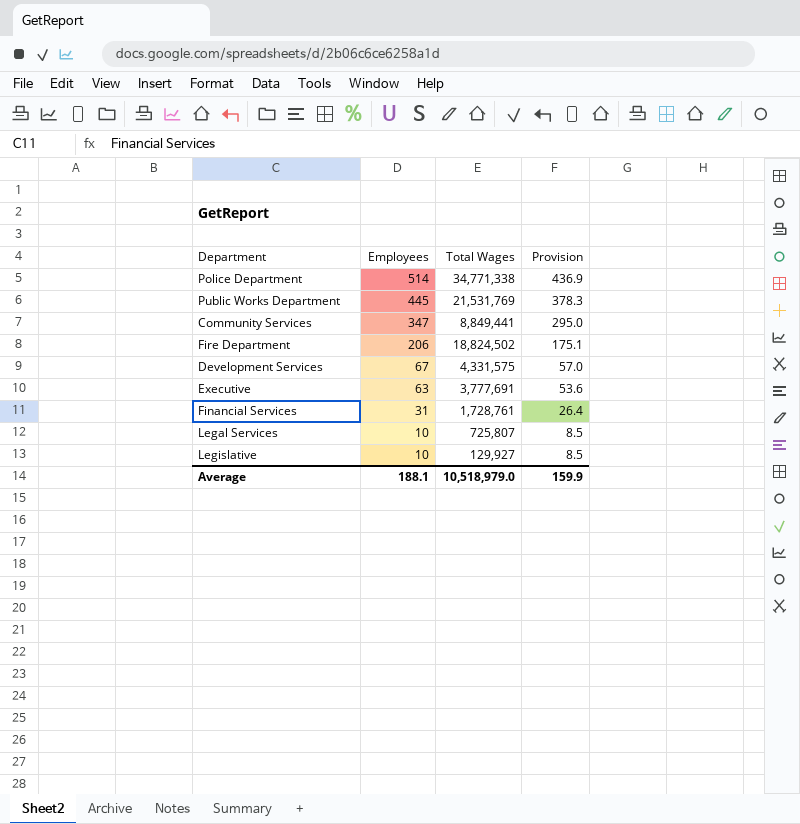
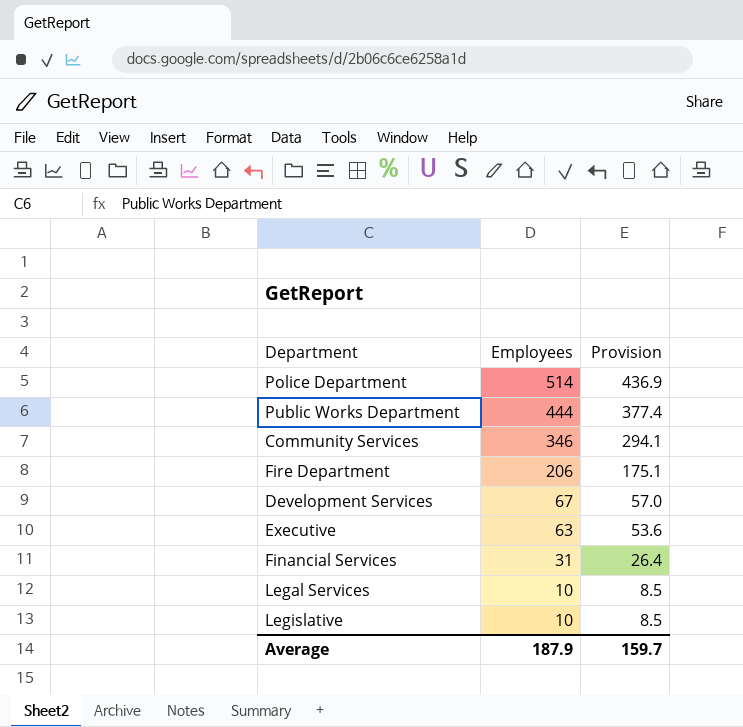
column Total Wages | position: 3 -> none
Public Works Department | Employees: 445 -> 444
Public Works Department | Provision: 378.3 -> 377.4
Community Services | Employees: 347 -> 346
Community Services | Provision: 295.0 -> 294.1
Average | Employees: 188.1 -> 187.9
Average | Provision: 159.9 -> 159.7

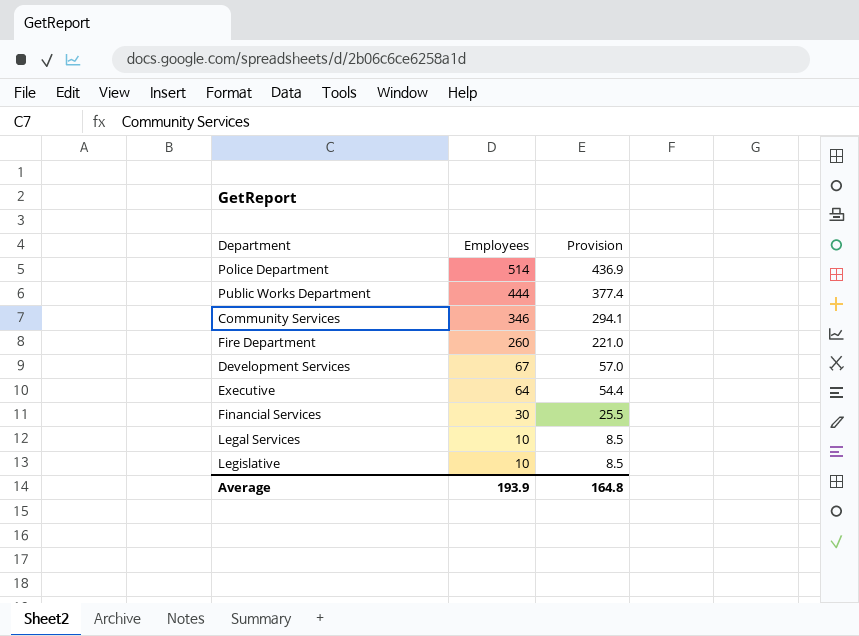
Fire Department | Employees: 206 -> 260
Fire Department | Provision: 175.1 -> 221.0
Executive | Employees: 63 -> 64
Executive | Provision: 53.6 -> 54.4
Financial Services | Employees: 31 -> 30
Financial Services | Provision: 26.4 -> 25.5
Average | Employees: 187.9 -> 193.9
Average | Provision: 159.7 -> 164.8

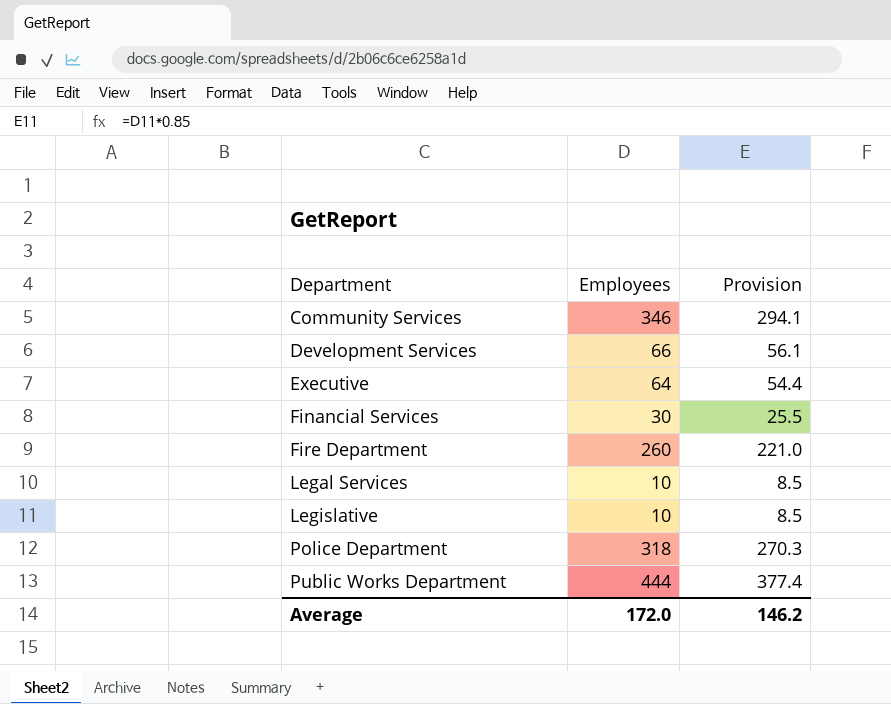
row order: Employees descending -> Department ascending
Development Services | Employees: 67 -> 66
Development Services | Provision: 57.0 -> 56.1
Police Department | Employees: 514 -> 318
Police Department | Provision: 436.9 -> 270.3
Average | Employees: 193.9 -> 172.0
Average | Provision: 164.8 -> 146.2

